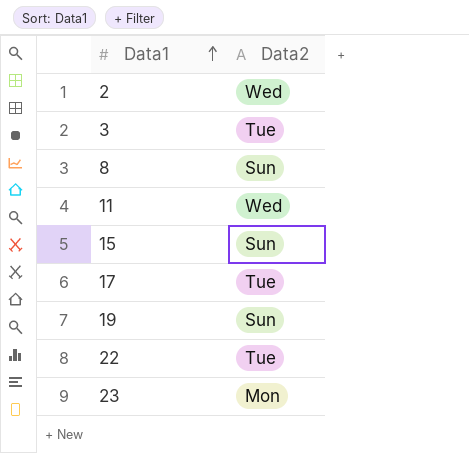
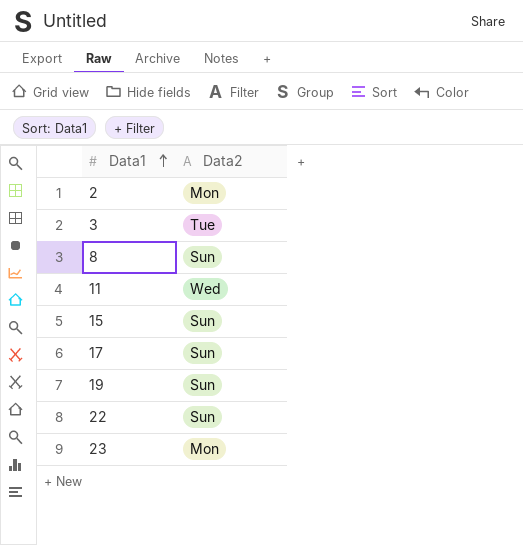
2 | Data2: Wed -> Mon
17 | Data2: Tue -> Sun
22 | Data2: Tue -> Sun

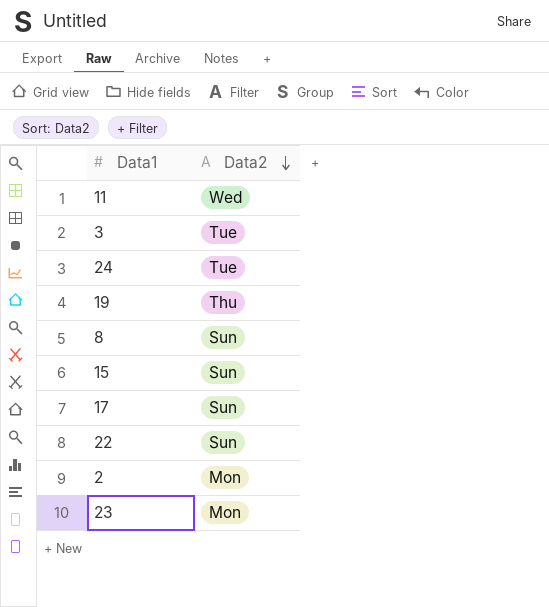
row order: Data1 ascending -> Data2 descending
row 24: none -> Tue
19 | Data2: Sun -> Thu

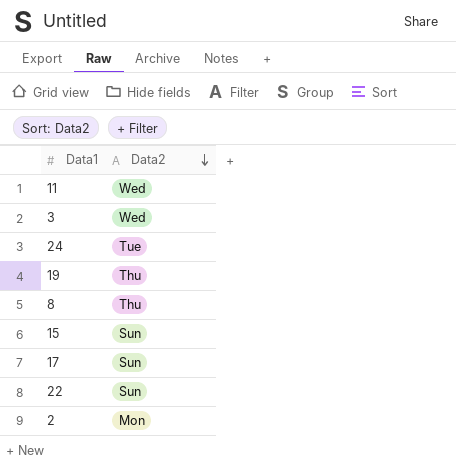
row 23: Mon -> none
3 | Data2: Tue -> Wed
8 | Data2: Sun -> Thu

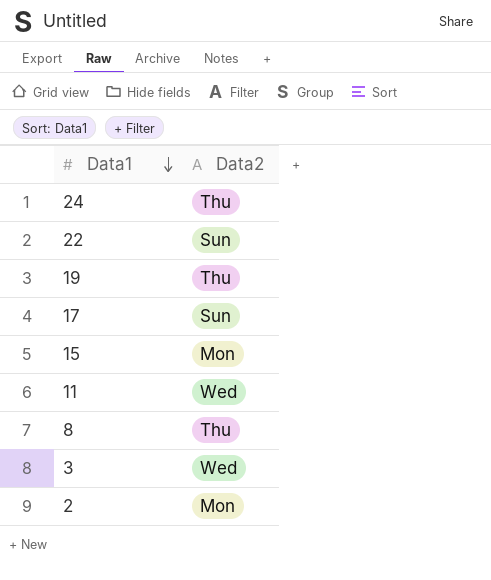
row order: Data2 descending -> Data1 descending
24 | Data2: Tue -> Thu
15 | Data2: Sun -> Mon

